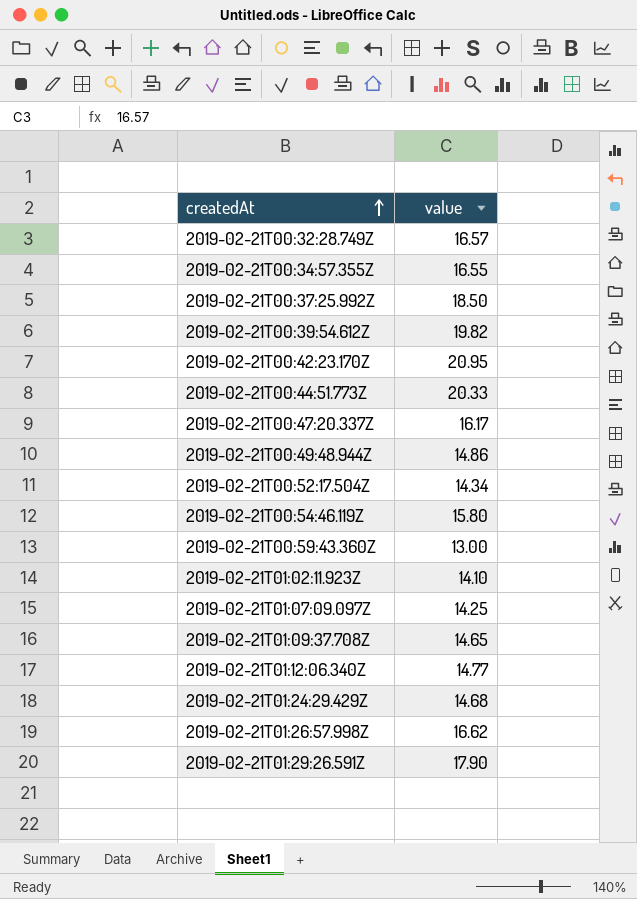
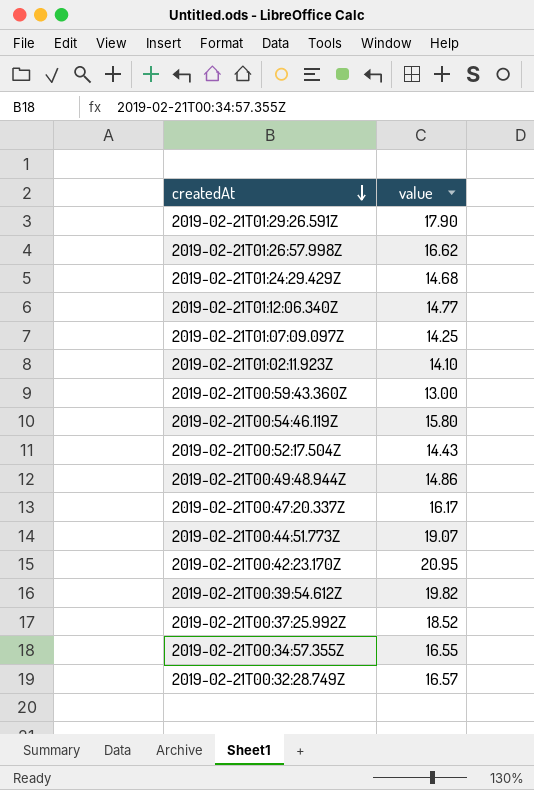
row order: createdAt ascending -> createdAt descending
row 2019-02-21T01:09:37.708Z: 14.65 -> none
2019-02-21T00:52:17.504Z | value: 14.34 -> 14.43
2019-02-21T00:44:51.773Z | value: 20.33 -> 19.07
2019-02-21T00:37:25.992Z | value: 18.50 -> 18.52

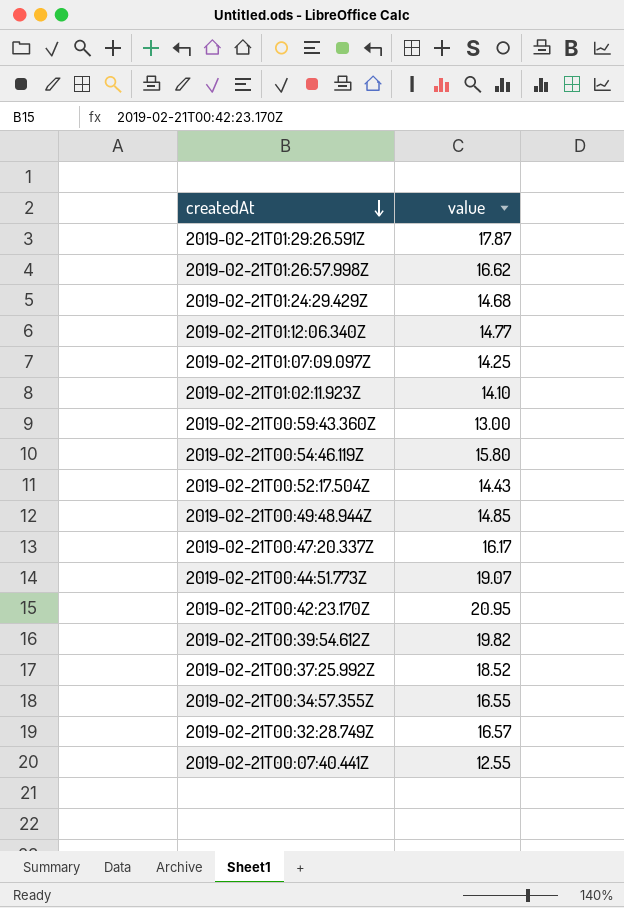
2019-02-21T01:29:26.591Z | value: 17.90 -> 17.87
2019-02-21T00:49:48.944Z | value: 14.86 -> 14.85
row 2019-02-21T00:07:40.441Z: none -> 12.55

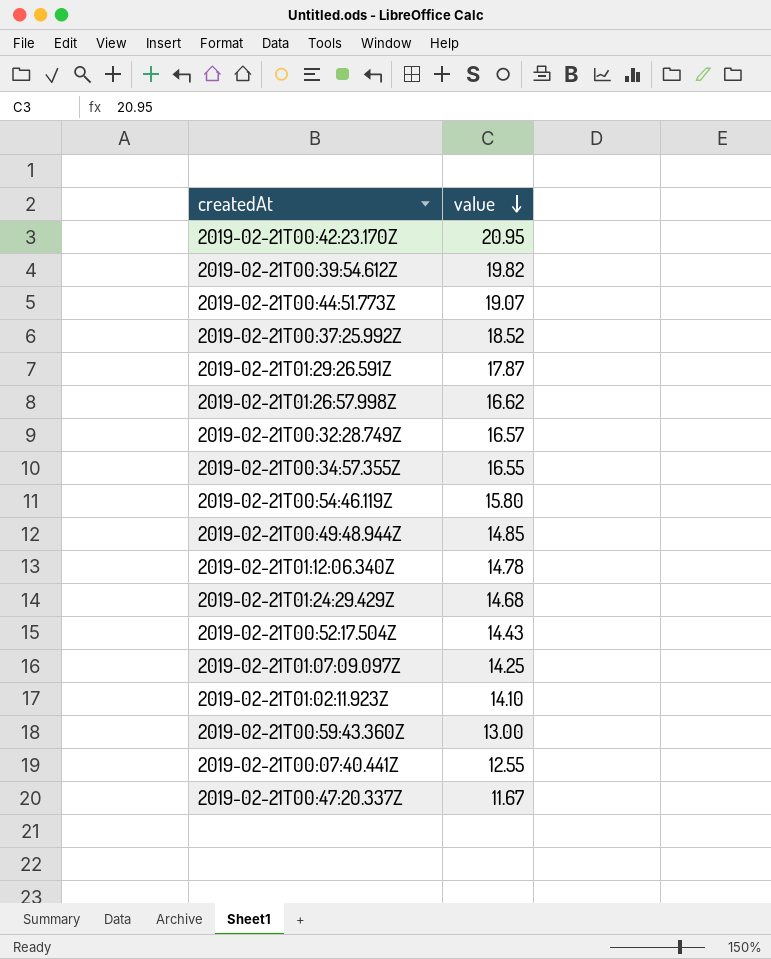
row order: createdAt descending -> value descending
2019-02-21T01:12:06.340Z | value: 14.77 -> 14.78
2019-02-21T00:47:20.337Z | value: 16.17 -> 11.67

